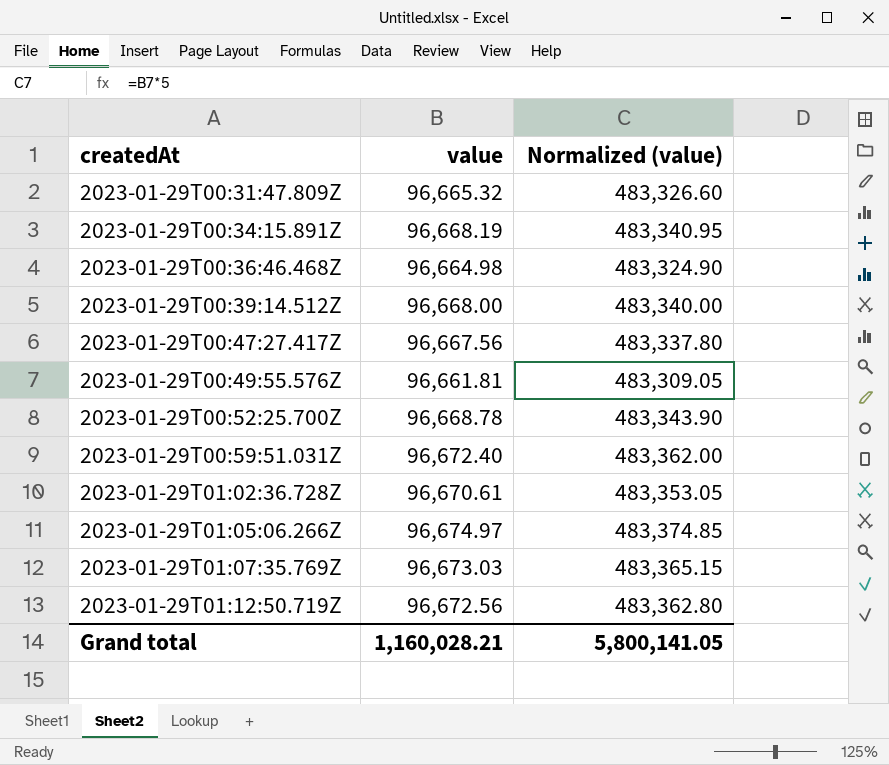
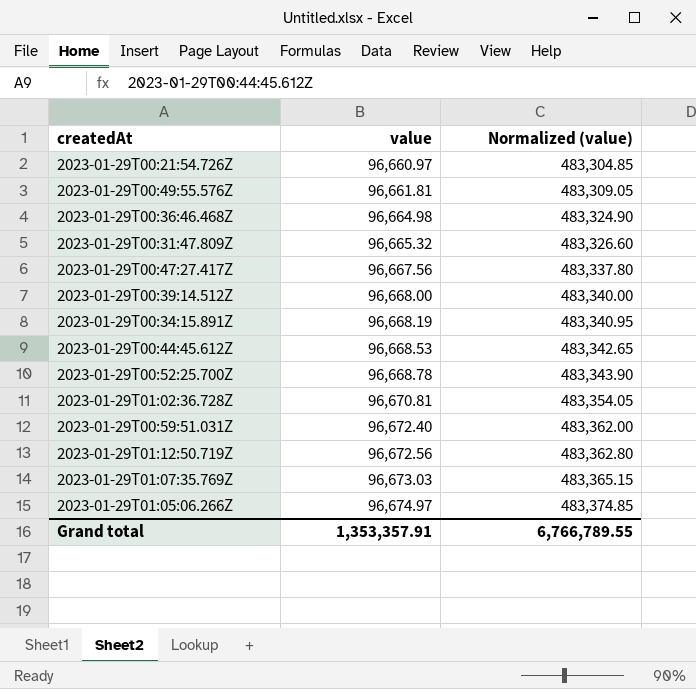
row order: createdAt ascending -> value ascending
row 2023-01-29T00:21:54.726Z: none -> 96,660.97 | 483,304.85
row 2023-01-29T00:44:45.612Z: none -> 96,668.53 | 483,342.65
2023-01-29T01:02:36.728Z | value: 96,670.61 -> 96,670.81
2023-01-29T01:02:36.728Z | Normalized (value): 483,353.05 -> 483,354.05
Grand total | value: 1,160,028.21 -> 1,353,357.91
Grand total | Normalized (value): 5,800,141.05 -> 6,766,789.55

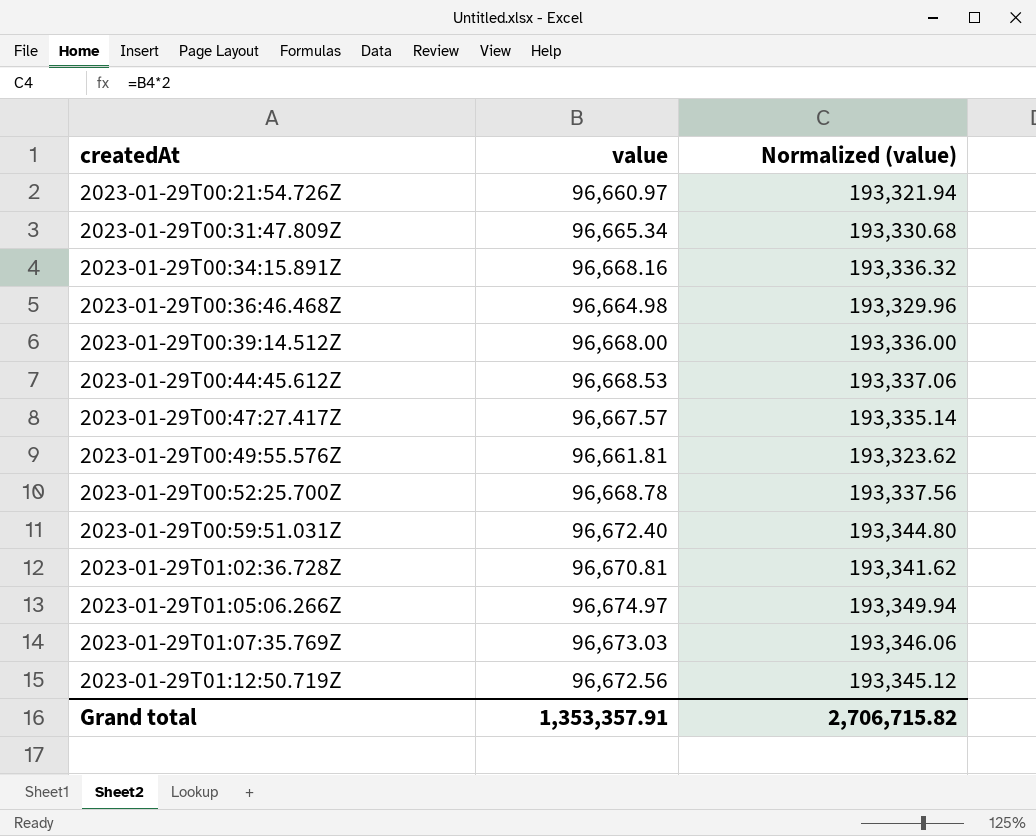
row order: value ascending -> createdAt ascending
column Normalized (value) | formula: [value] * 5 -> [value] * 2
2023-01-29T00:31:47.809Z | value: 96,665.32 -> 96,665.34
2023-01-29T00:34:15.891Z | value: 96,668.19 -> 96,668.16
2023-01-29T00:47:27.417Z | value: 96,667.56 -> 96,667.57
Grand total | Normalized (value): 6,766,789.55 -> 2,706,715.82

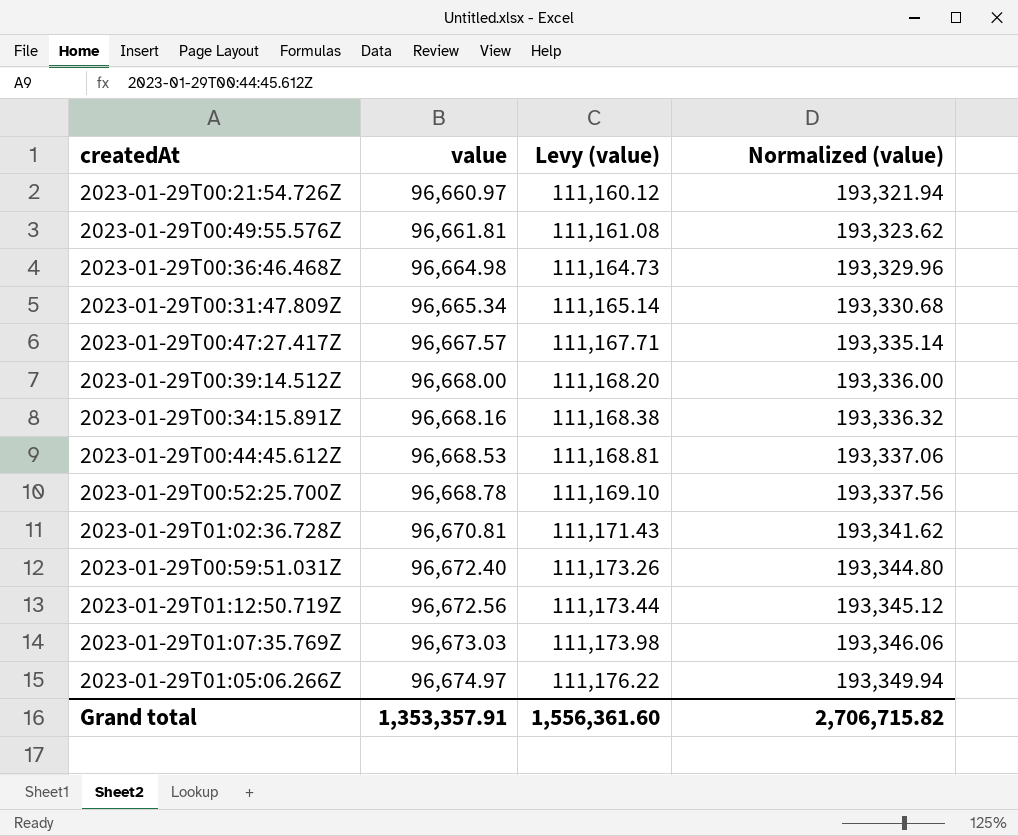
row order: createdAt ascending -> value ascending
column Levy (value) | formula: none -> [value] * 1.15

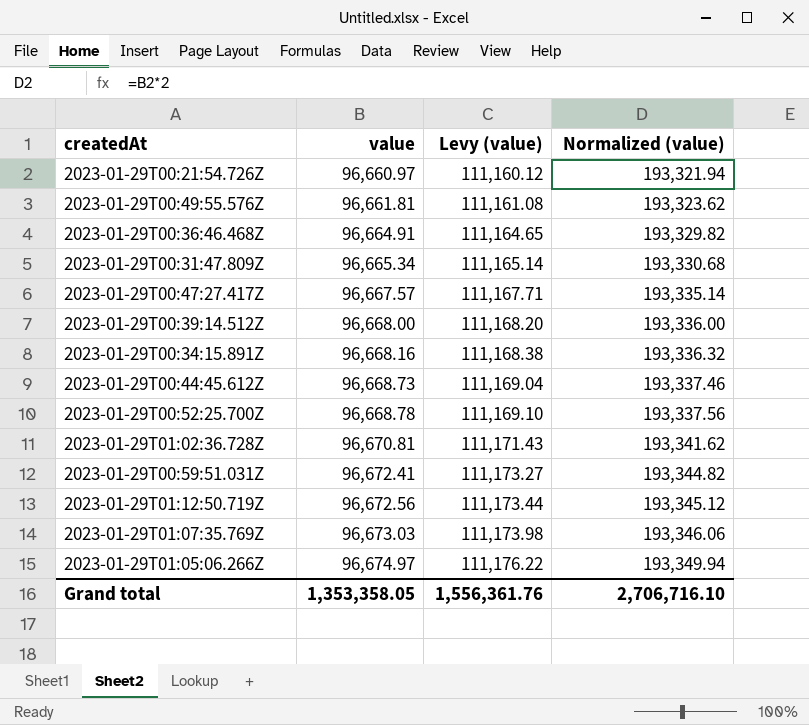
2023-01-29T00:36:46.468Z | value: 96,664.98 -> 96,664.91
2023-01-29T00:36:46.468Z | Levy (value): 111,164.73 -> 111,164.65
2023-01-29T00:36:46.468Z | Normalized (value): 193,329.96 -> 193,329.82
2023-01-29T00:44:45.612Z | value: 96,668.53 -> 96,668.73
2023-01-29T00:44:45.612Z | Levy (value): 111,168.81 -> 111,169.04
2023-01-29T00:44:45.612Z | Normalized (value): 193,337.06 -> 193,337.46
2023-01-29T00:59:51.031Z | value: 96,672.40 -> 96,672.41
2023-01-29T00:59:51.031Z | Levy (value): 111,173.26 -> 111,173.27
2023-01-29T00:59:51.031Z | Normalized (value): 193,344.80 -> 193,344.82
Grand total | value: 1,353,357.91 -> 1,353,358.05
Grand total | Levy (value): 1,556,361.60 -> 1,556,361.76
Grand total | Normalized (value): 2,706,715.82 -> 2,706,716.10

